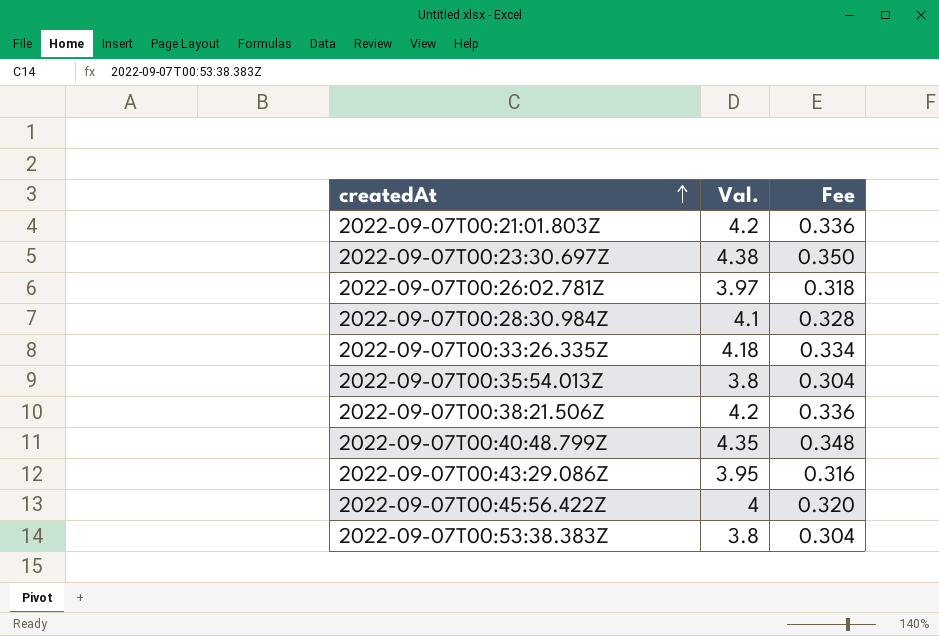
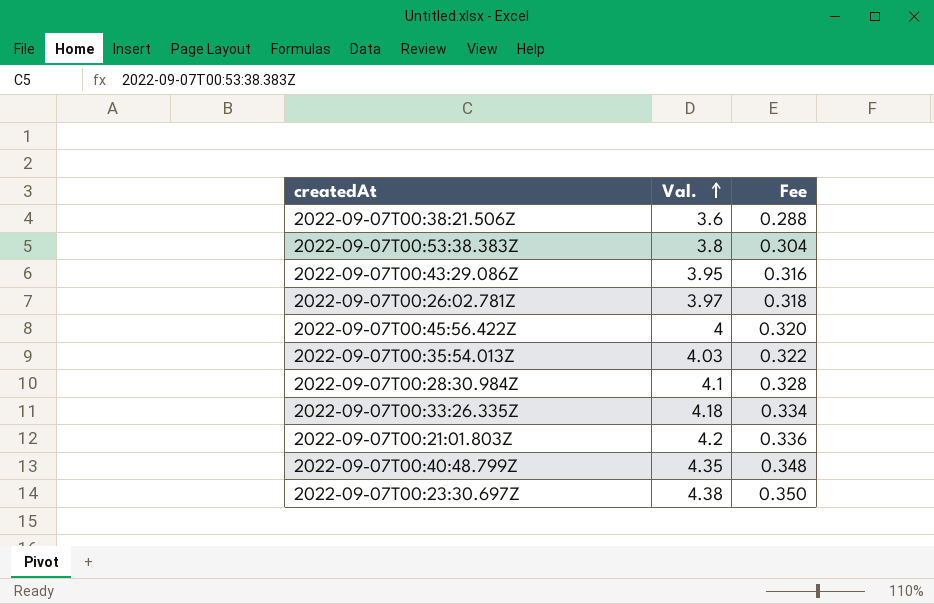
row order: createdAt ascending -> Val. ascending
2022-09-07T00:38:21.506Z | Val.: 4.2 -> 3.6
2022-09-07T00:38:21.506Z | Fee: 0.336 -> 0.288
2022-09-07T00:35:54.013Z | Val.: 3.8 -> 4.03
2022-09-07T00:35:54.013Z | Fee: 0.304 -> 0.322

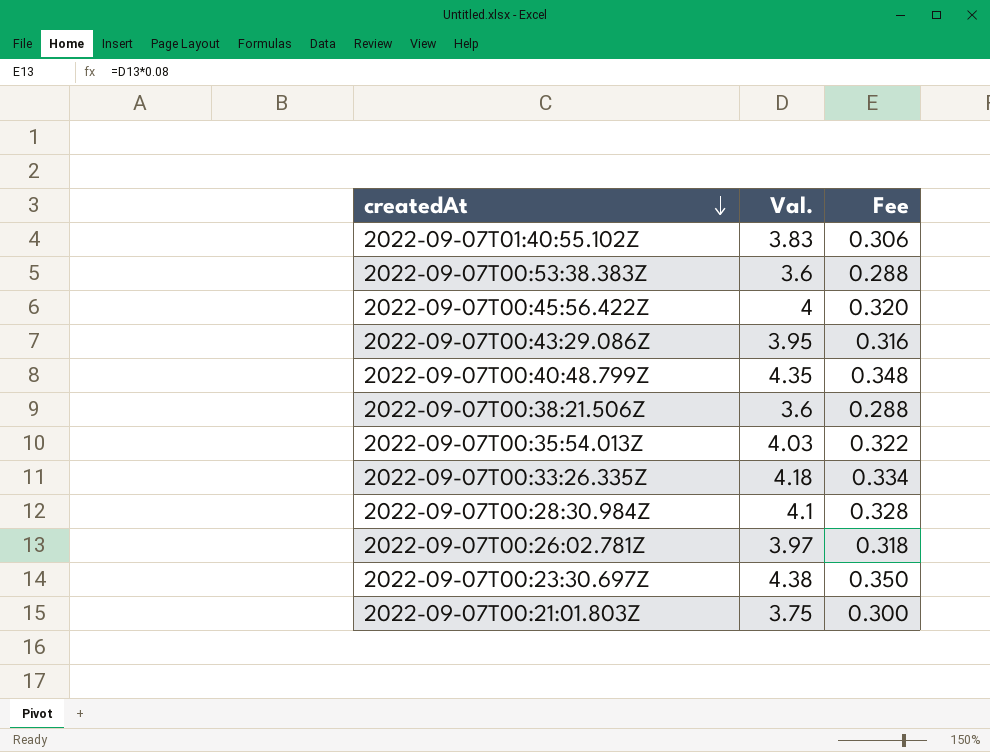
row order: Val. ascending -> createdAt descending
row 2022-09-07T01:40:55.102Z: none -> 3.83 | 0.306
2022-09-07T00:53:38.383Z | Val.: 3.8 -> 3.6
2022-09-07T00:53:38.383Z | Fee: 0.304 -> 0.288
2022-09-07T00:21:01.803Z | Val.: 4.2 -> 3.75
2022-09-07T00:21:01.803Z | Fee: 0.336 -> 0.300

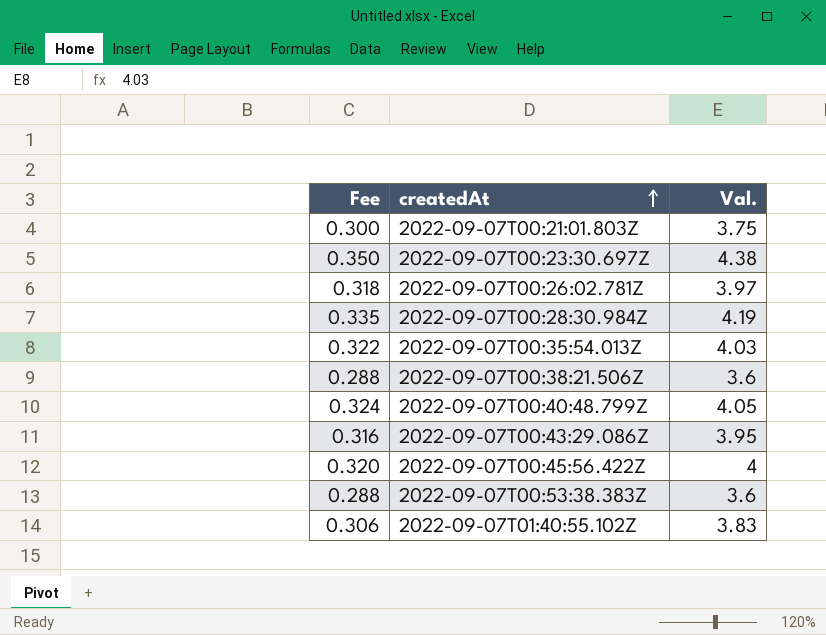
row order: createdAt descending -> createdAt ascending
column Fee | position: 3 -> 1
row 2022-09-07T00:33:26.335Z: 4.18 | 0.334 -> none
2022-09-07T00:28:30.984Z | Fee: 0.328 -> 0.335
2022-09-07T00:28:30.984Z | Val.: 4.1 -> 4.19
2022-09-07T00:40:48.799Z | Fee: 0.348 -> 0.324
2022-09-07T00:40:48.799Z | Val.: 4.35 -> 4.05

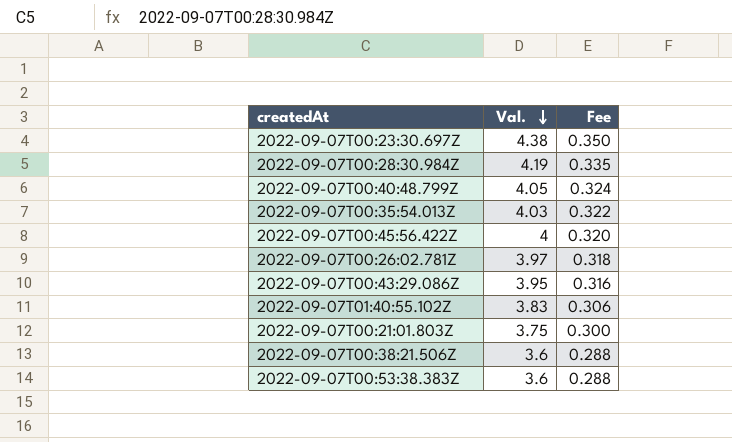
row order: createdAt ascending -> Val. descending
column Fee | position: 1 -> 3

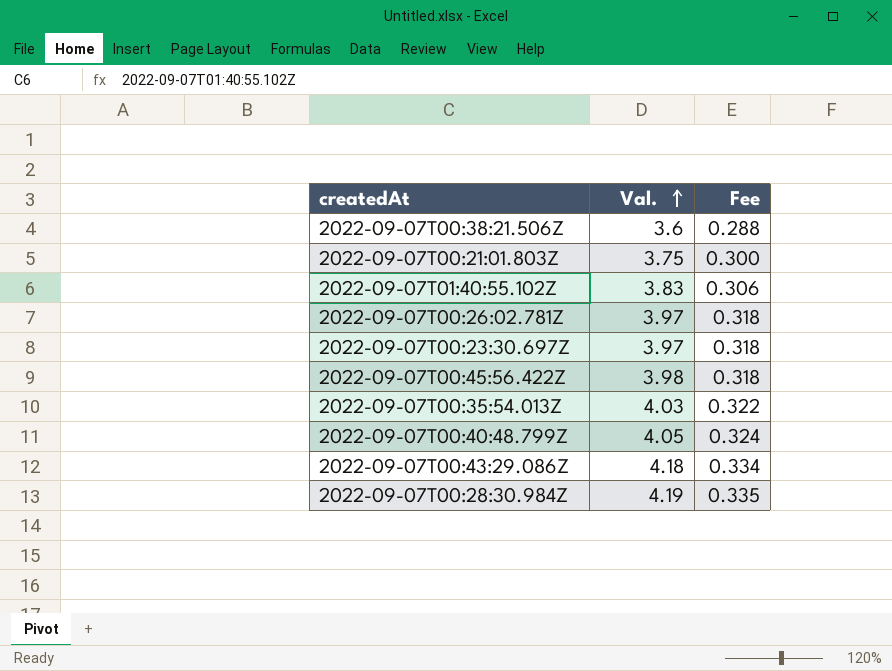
row order: Val. descending -> Val. ascending
row 2022-09-07T00:53:38.383Z: 3.6 | 0.288 -> none
2022-09-07T00:23:30.697Z | Val.: 4.38 -> 3.97
2022-09-07T00:23:30.697Z | Fee: 0.350 -> 0.318
2022-09-07T00:45:56.422Z | Val.: 4 -> 3.98
2022-09-07T00:45:56.422Z | Fee: 0.320 -> 0.318
2022-09-07T00:43:29.086Z | Val.: 3.95 -> 4.18
2022-09-07T00:43:29.086Z | Fee: 0.316 -> 0.334

